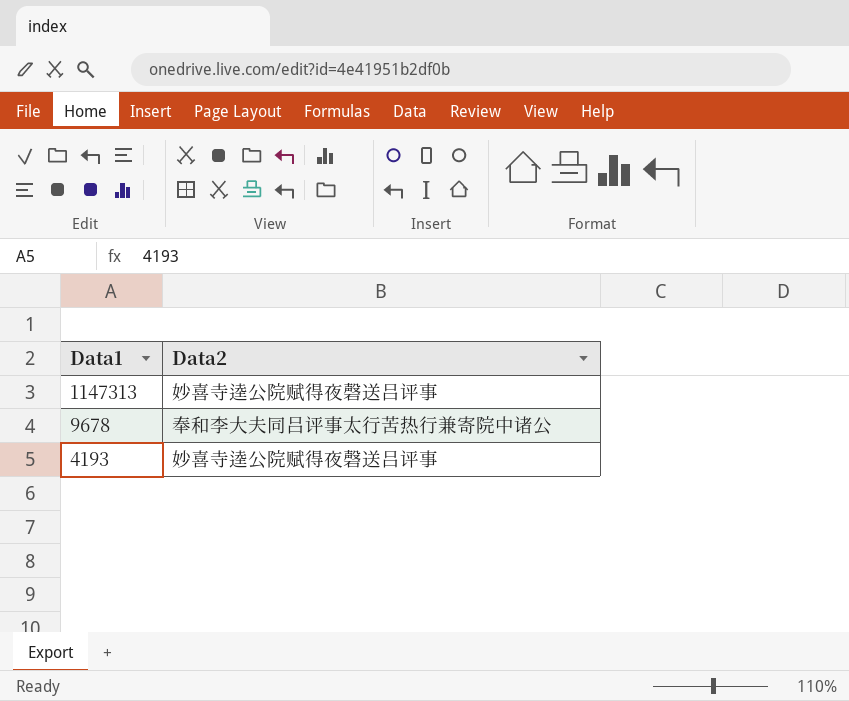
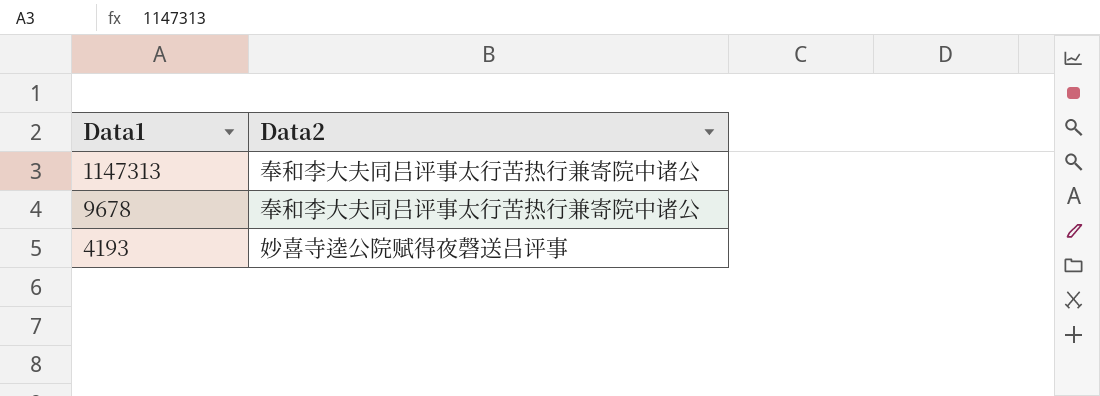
1147313 | Data2: 妙喜寺逵公院赋得夜磬送吕评事 -> 奉和李大夫同吕评事太行苦热行兼寄院中诸公

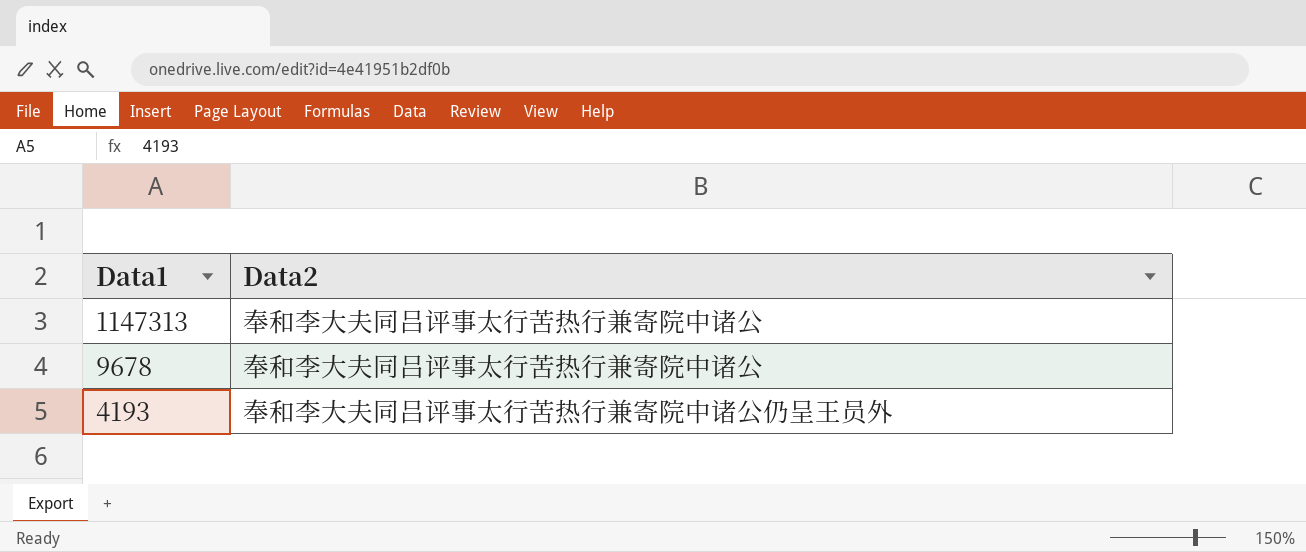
4193 | Data2: 妙喜寺逵公院赋得夜磬送吕评事 -> 奉和李大夫同吕评事太行苦热行兼寄院中诸公仍呈王员外

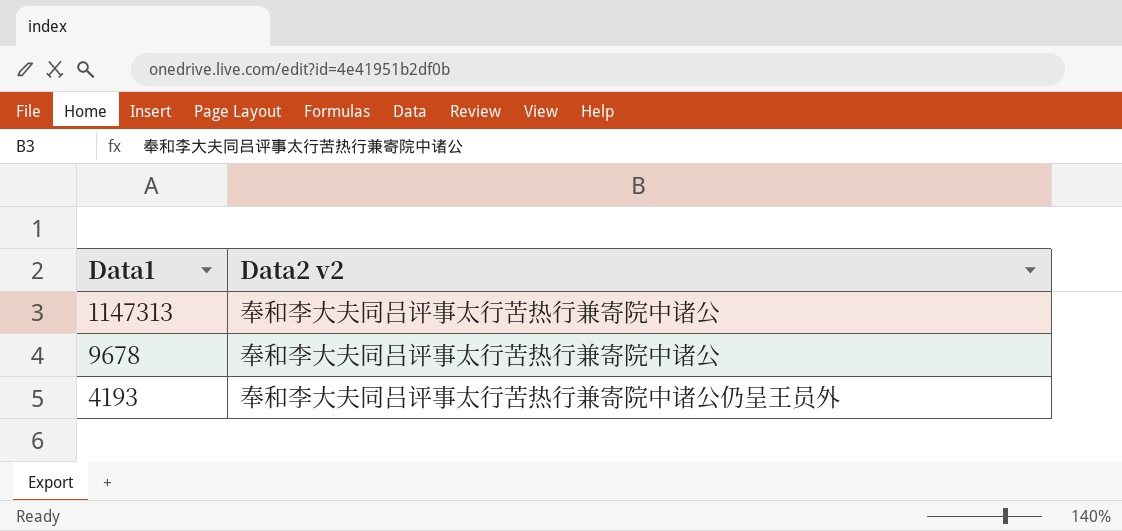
column name: Data2 -> Data2 v2

